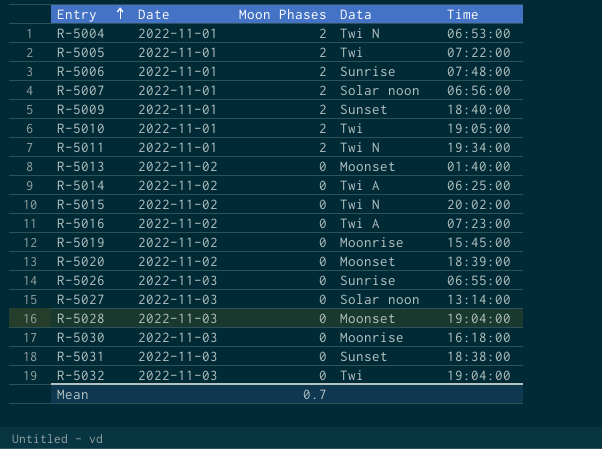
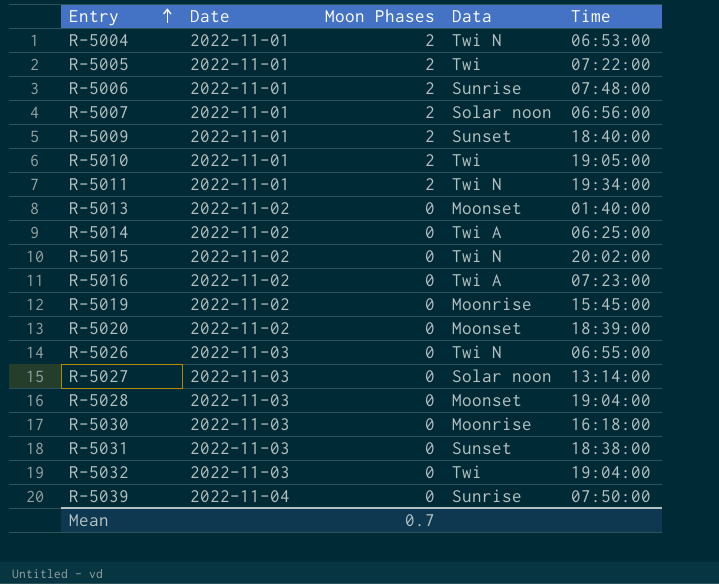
R-5026 | Data: Sunrise -> Twi N
row R-5039: none -> 2022-11-04 | 0 | Sunrise | 07:50:00

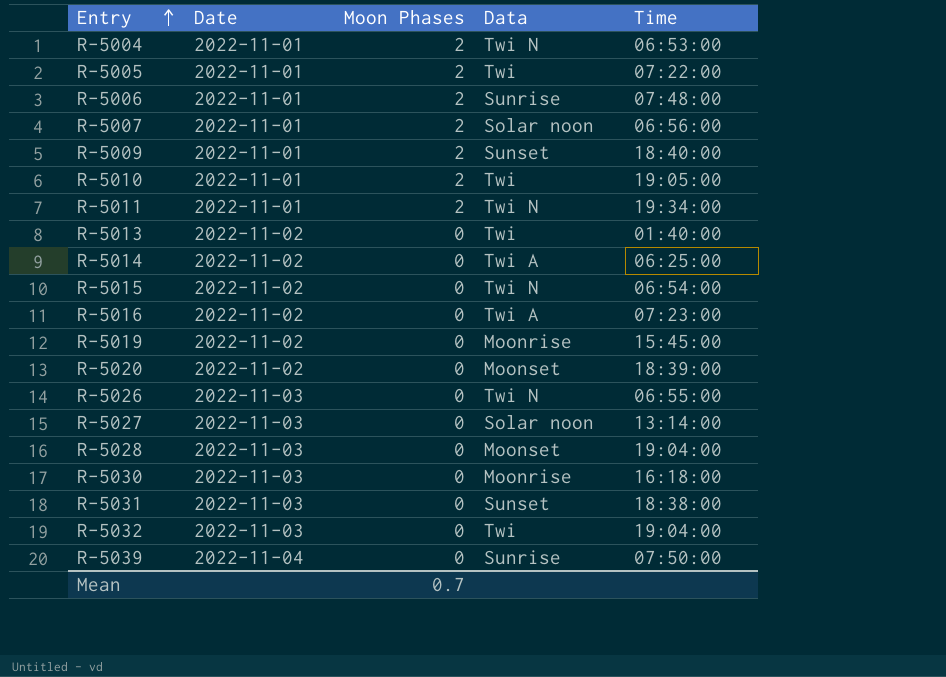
R-5013 | Data: Moonset -> Twi
R-5015 | Time: 20:02:00 -> 06:54:00

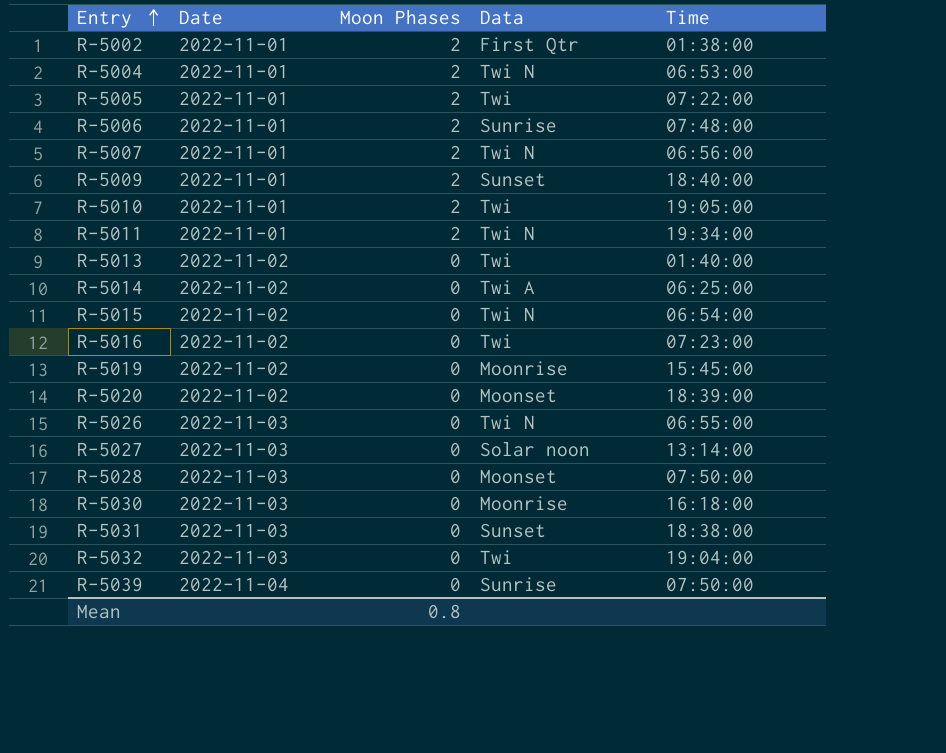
row R-5002: none -> 2022-11-01 | 2 | First Qtr | 01:38:00
R-5007 | Data: Solar noon -> Twi N
R-5016 | Data: Twi A -> Twi
R-5028 | Time: 19:04:00 -> 07:50:00
Mean | Moon Phases: 0.7 -> 0.8

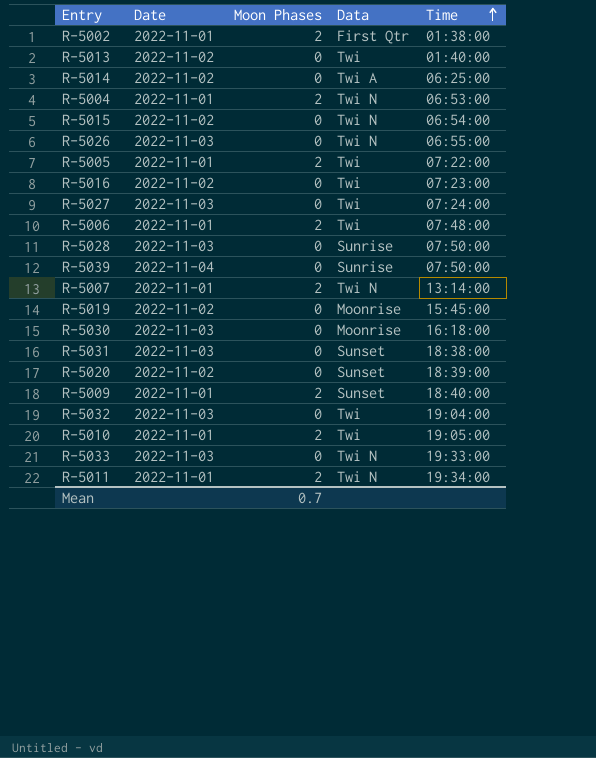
row order: Entry ascending -> Time ascending
R-5027 | Data: Solar noon -> Twi
R-5027 | Time: 13:14:00 -> 07:24:00
R-5006 | Data: Sunrise -> Twi
R-5028 | Data: Moonset -> Sunrise
R-5007 | Time: 06:56:00 -> 13:14:00
R-5020 | Data: Moonset -> Sunset
row R-5033: none -> 2022-11-03 | 0 | Twi N | 19:33:00
Mean | Moon Phases: 0.8 -> 0.7

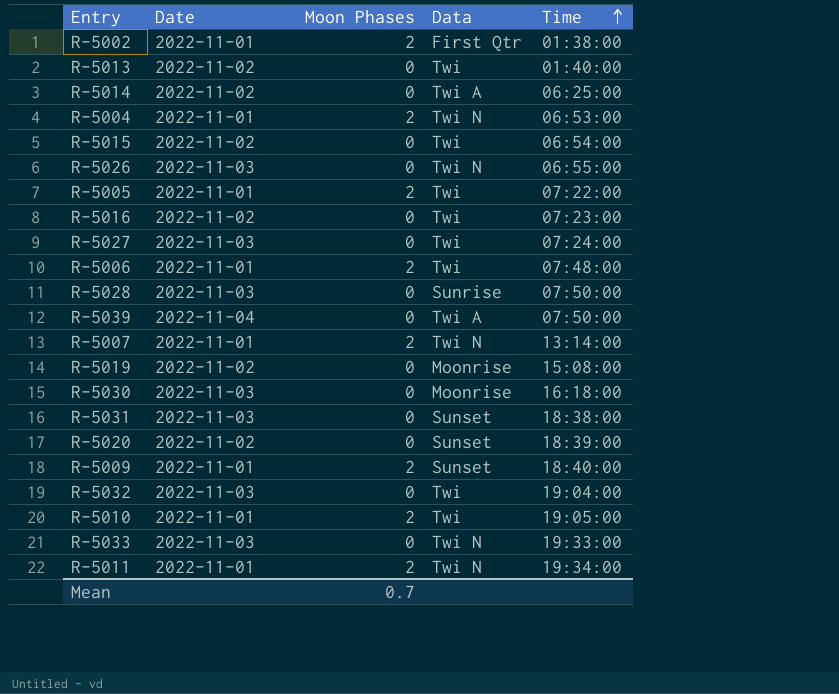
R-5015 | Data: Twi N -> Twi
R-5039 | Data: Sunrise -> Twi A
R-5019 | Time: 15:45:00 -> 15:08:00

